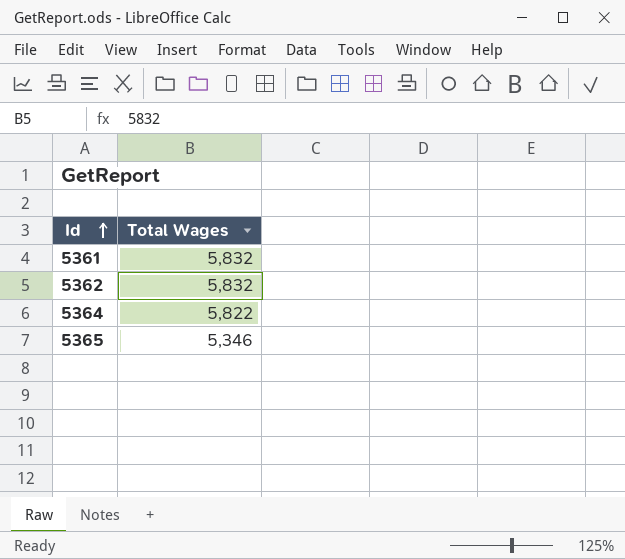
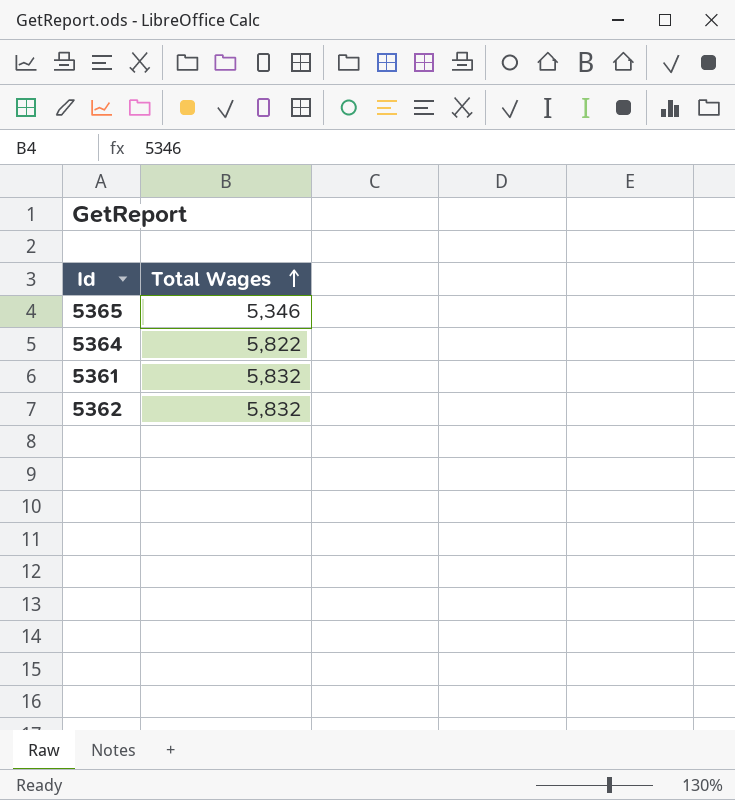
row order: Id ascending -> Total Wages ascending

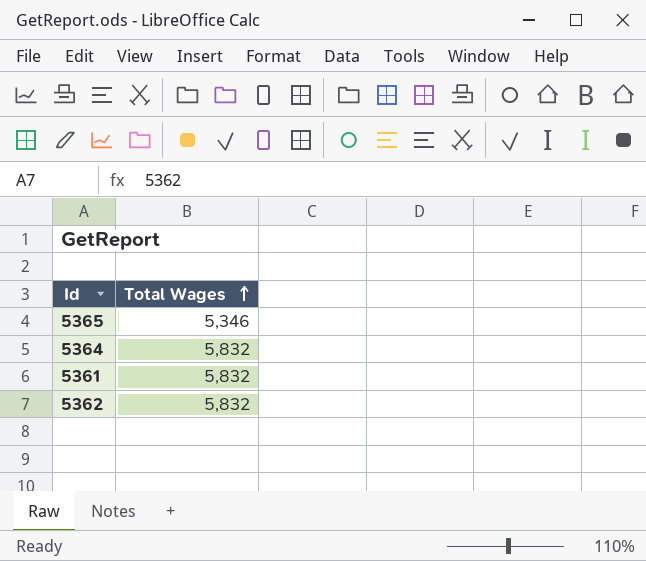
5364 | Total Wages: 5,822 -> 5,832

